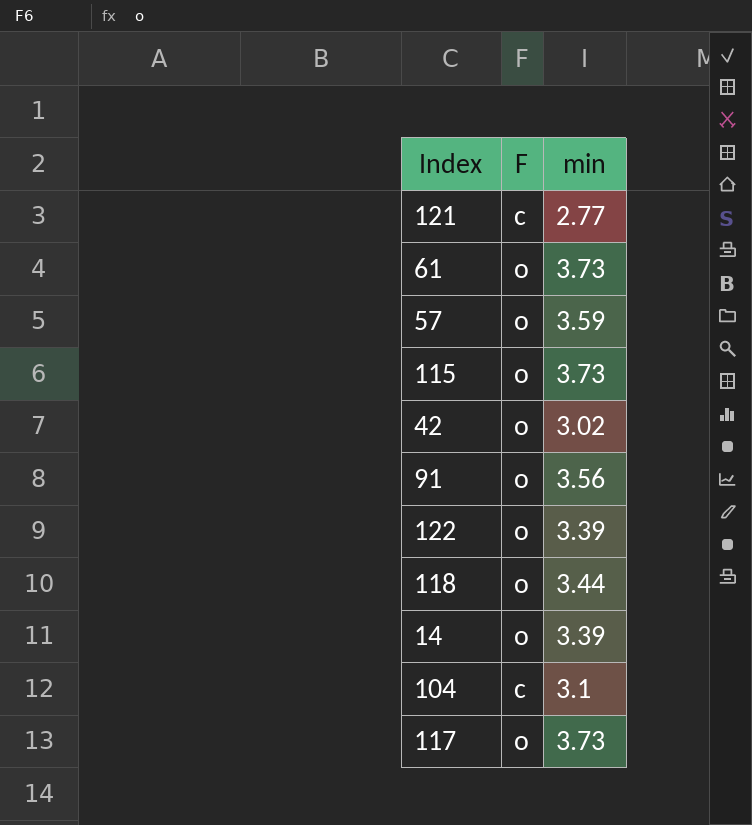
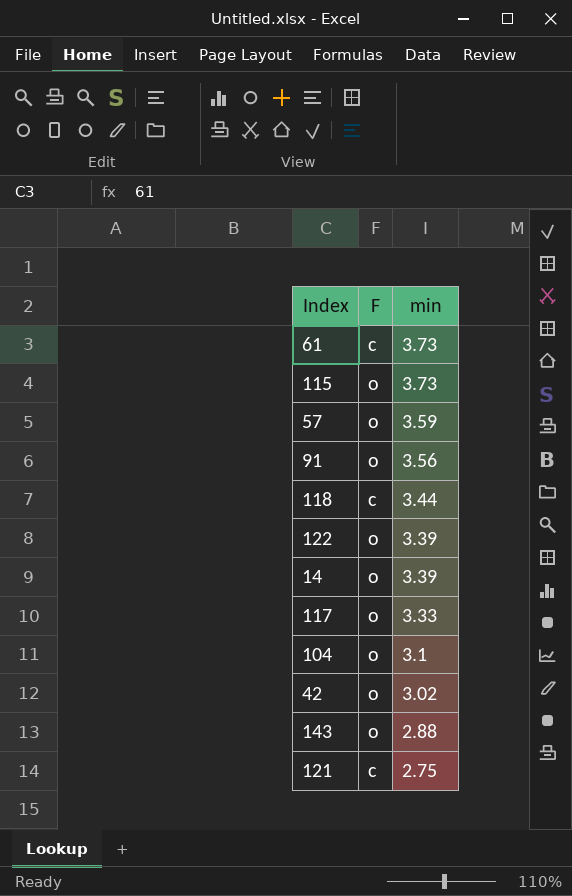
row order: none -> min descending
61 | F: o -> c
118 | F: o -> c
117 | min: 3.73 -> 3.33
104 | F: c -> o
row 143: none -> o | 2.88
121 | min: 2.77 -> 2.75

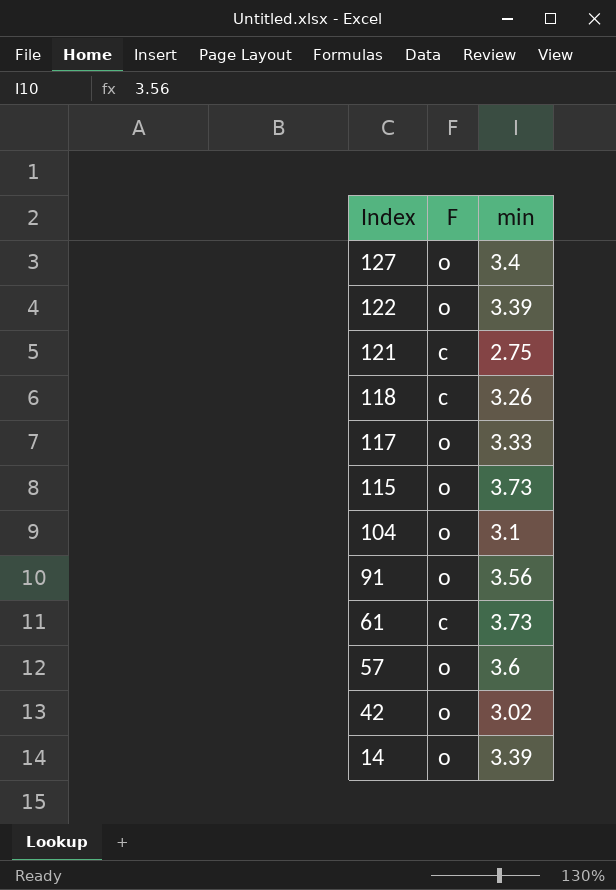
row order: min descending -> Index descending
row 143: o | 2.88 -> none
row 127: none -> o | 3.4
118 | min: 3.44 -> 3.26
57 | min: 3.59 -> 3.6

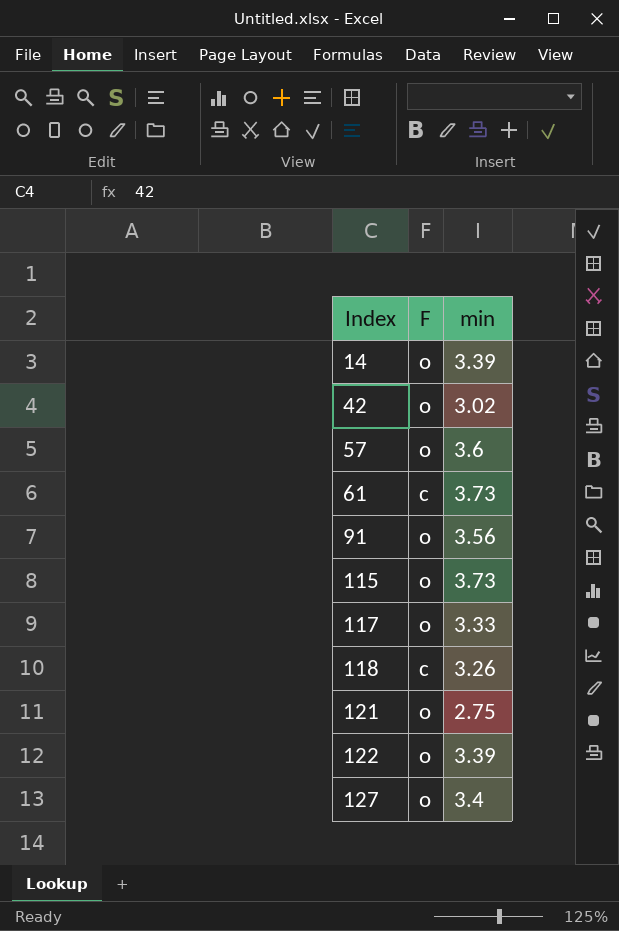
row order: Index descending -> Index ascending
row 104: o | 3.1 -> none
121 | F: c -> o

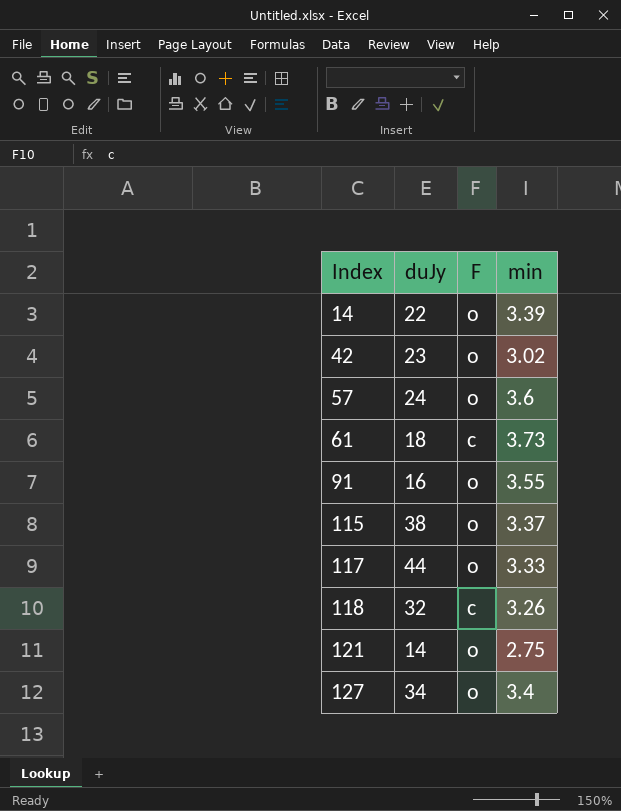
column duJy | position: none -> 2
row 122: o | 3.39 -> none
91 | min: 3.56 -> 3.55
115 | min: 3.73 -> 3.37

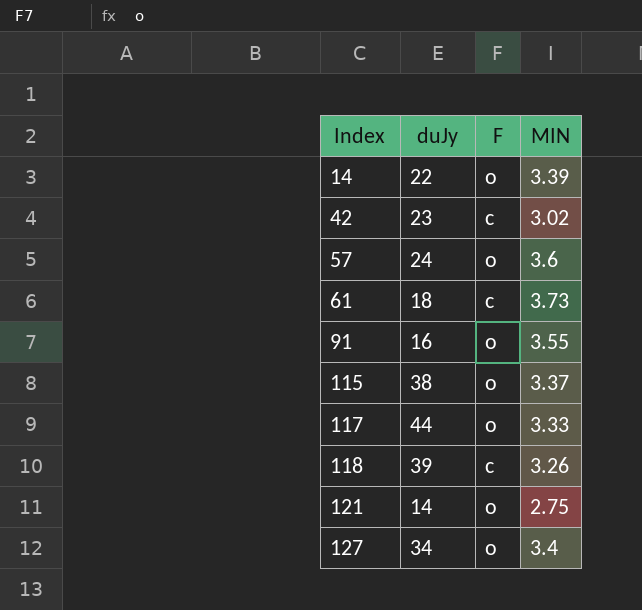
column name: min -> MIN
42 | F: o -> c
118 | duJy: 32 -> 39

